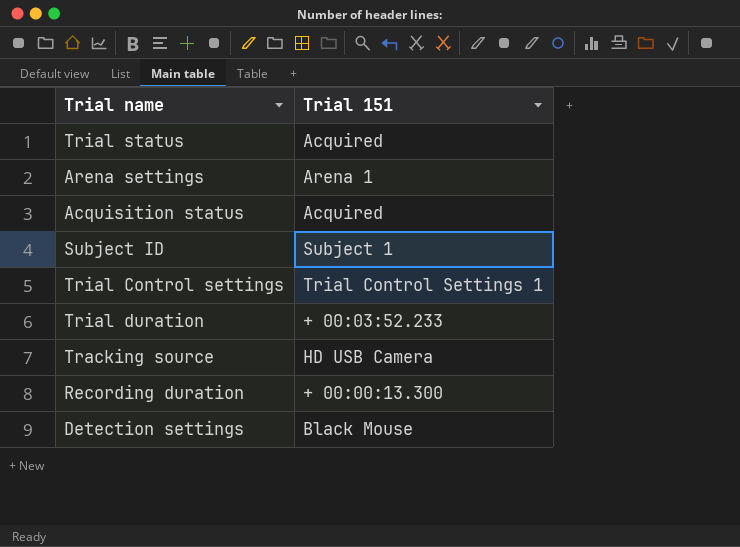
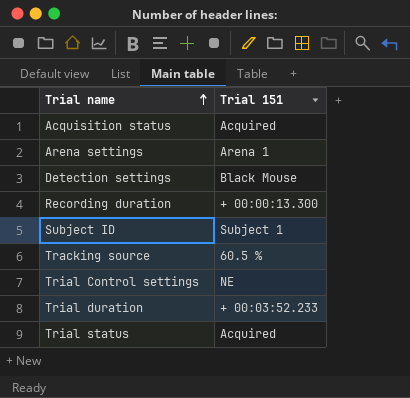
row order: none -> Trial name ascending
Tracking source | Trial 151: HD USB Camera -> 60.5 %
Trial Control settings | Trial 151: Trial Control Settings 1 -> NE

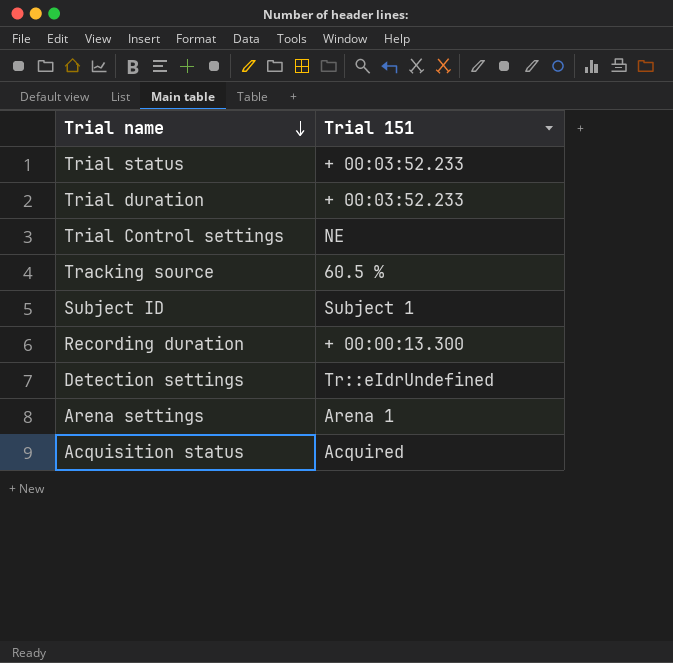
row order: Trial name ascending -> Trial name descending
Trial status | Trial 151: Acquired -> + 00:03:52.233
Detection settings | Trial 151: Black Mouse -> Tr::eIdrUndefined

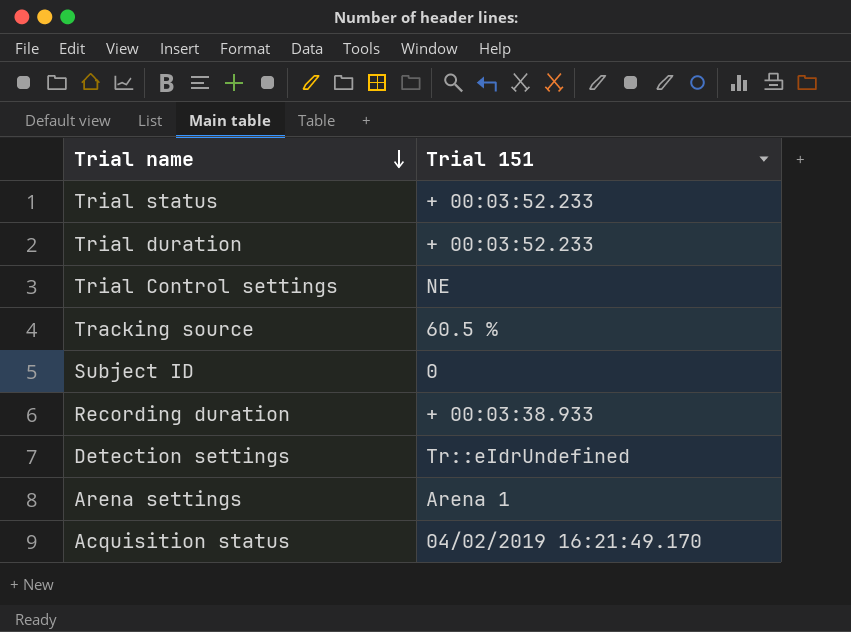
Subject ID | Trial 151: Subject 1 -> 0
Recording duration | Trial 151: + 00:00:13.300 -> + 00:03:38.933
Acquisition status | Trial 151: Acquired -> 04/02/2019 16:21:49.170

